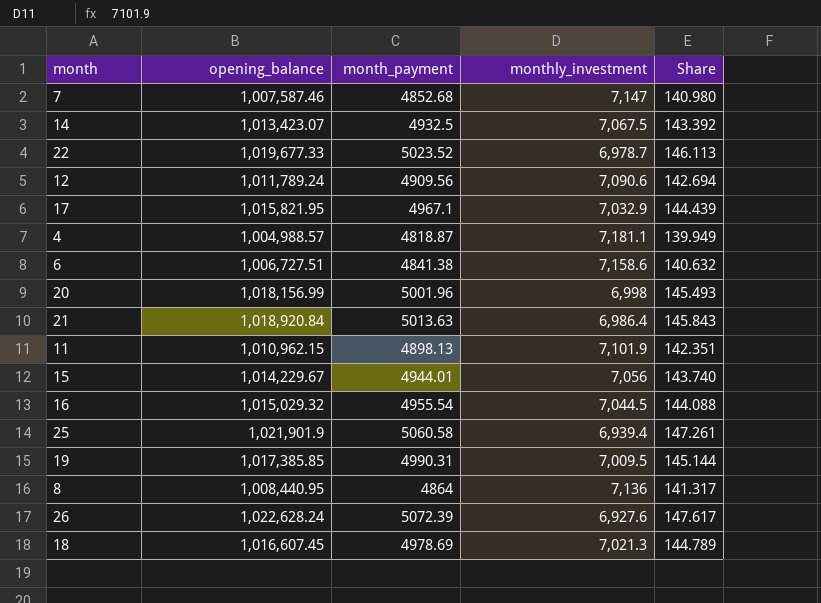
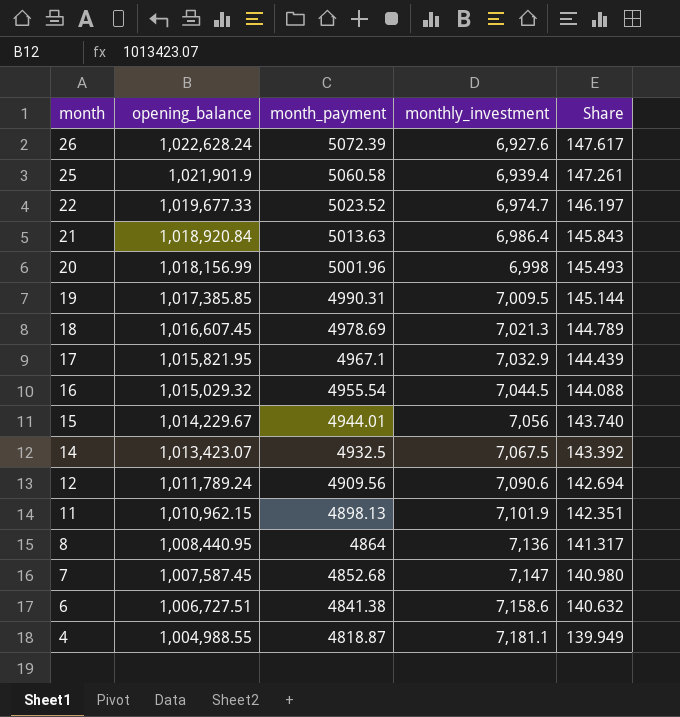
row order: none -> month descending
22 | monthly_investment: 6,978.7 -> 6,974.7
22 | Share: 146.113 -> 146.197
7 | opening_balance: 1,007,587.46 -> 1,007,587.45
4 | opening_balance: 1,004,988.57 -> 1,004,988.55

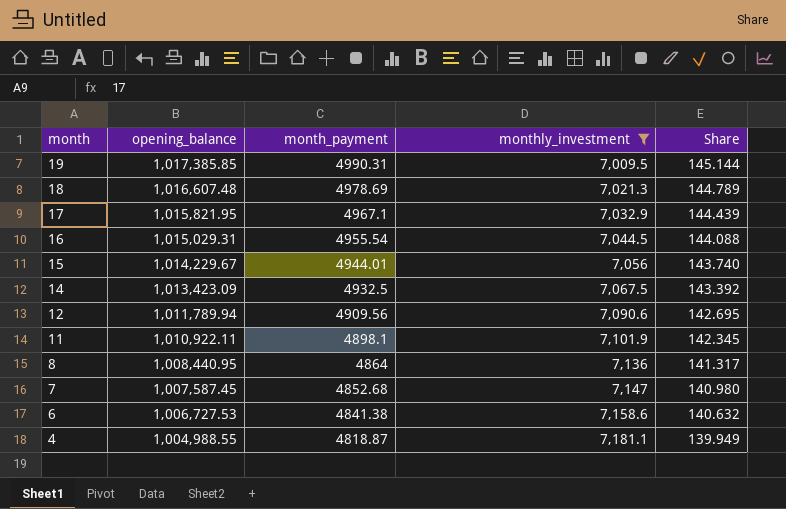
filter: none -> monthly_investment >= 7,009.5
18 | opening_balance: 1,016,607.45 -> 1,016,607.48
16 | opening_balance: 1,015,029.32 -> 1,015,029.31
14 | opening_balance: 1,013,423.07 -> 1,013,423.09
12 | opening_balance: 1,011,789.24 -> 1,011,789.94
12 | Share: 142.694 -> 142.695
11 | opening_balance: 1,010,962.15 -> 1,010,922.11
11 | month_payment: 4898.13 -> 4898.1
11 | Share: 142.351 -> 142.345
6 | opening_balance: 1,006,727.51 -> 1,006,727.53

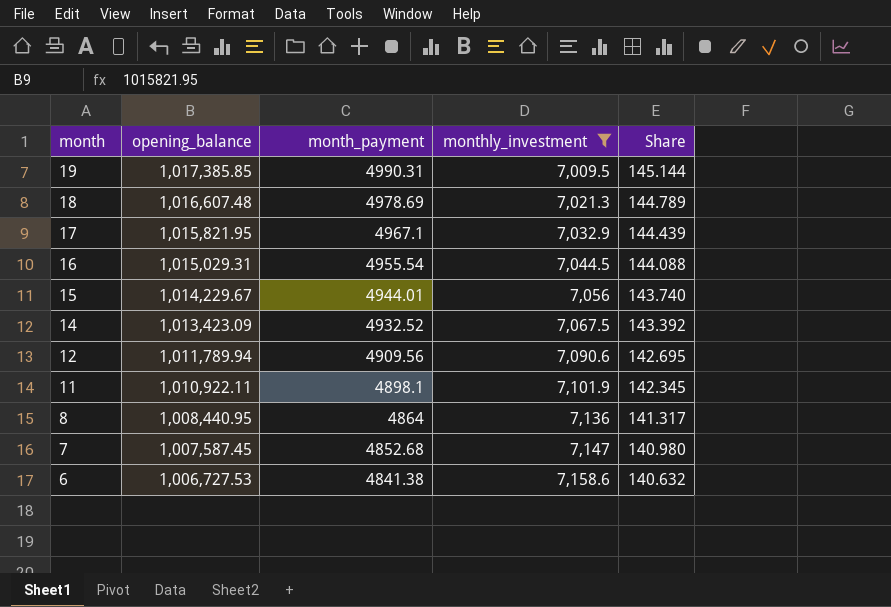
row 4: 1,004,988.55 | 4818.87 | 7,181.1 | 139.949 -> none
14 | month_payment: 4932.5 -> 4932.52

